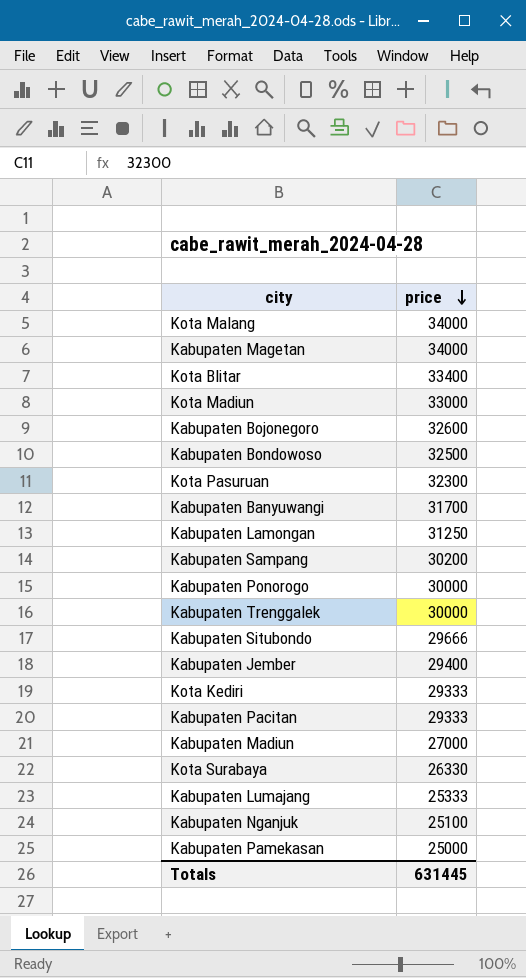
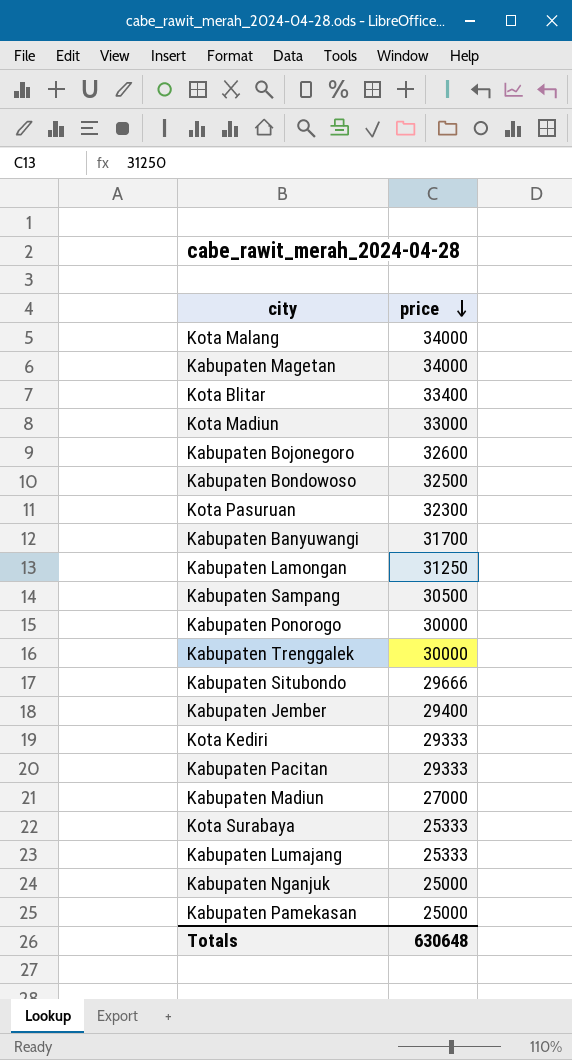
Kabupaten Sampang | price: 30200 -> 30500
Kota Surabaya | price: 26330 -> 25333
Kabupaten Nganjuk | price: 25100 -> 25000
Totals | price: 631445 -> 630648

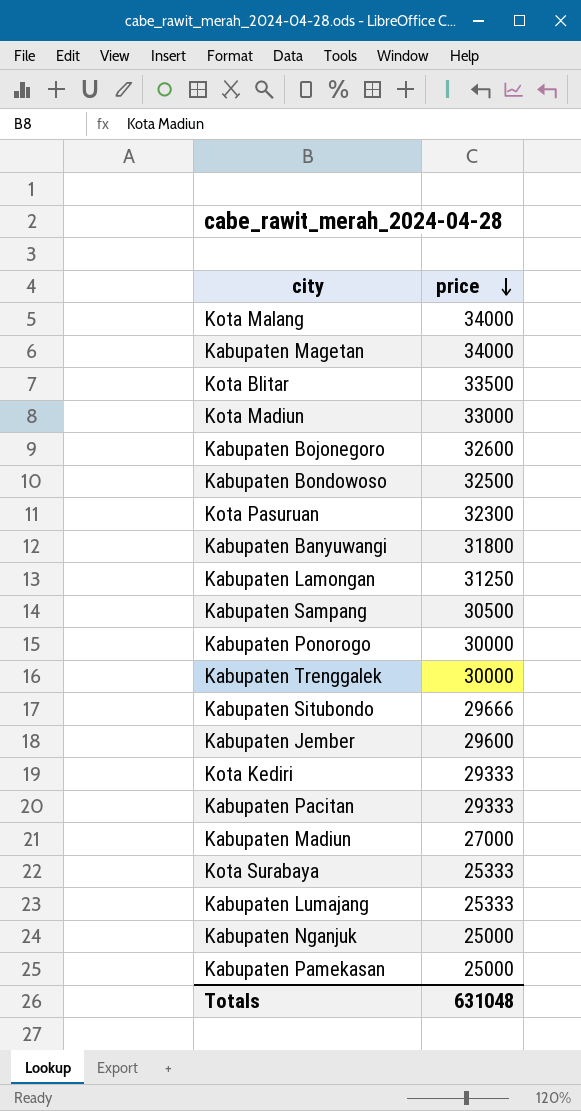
Kota Blitar | price: 33400 -> 33500
Kabupaten Banyuwangi | price: 31700 -> 31800
Kabupaten Jember | price: 29400 -> 29600
Totals | price: 630648 -> 631048

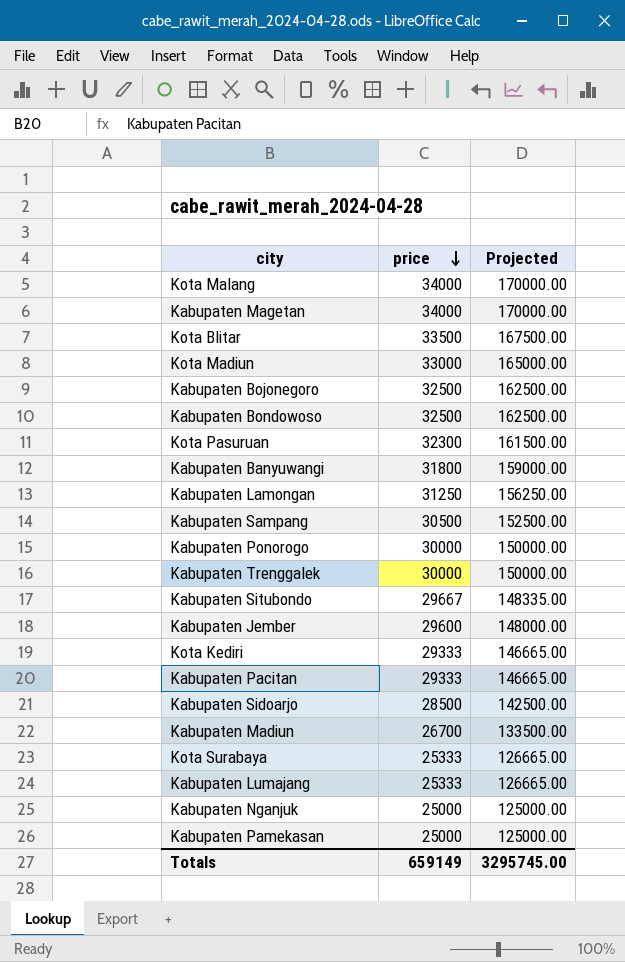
column Projected | formula: none -> [price] * 5
Kabupaten Bojonegoro | price: 32600 -> 32500
Kabupaten Situbondo | price: 29666 -> 29667
row Kabupaten Sidoarjo: none -> 28500 | 142500.00
Kabupaten Madiun | price: 27000 -> 26700
Totals | price: 631048 -> 659149

